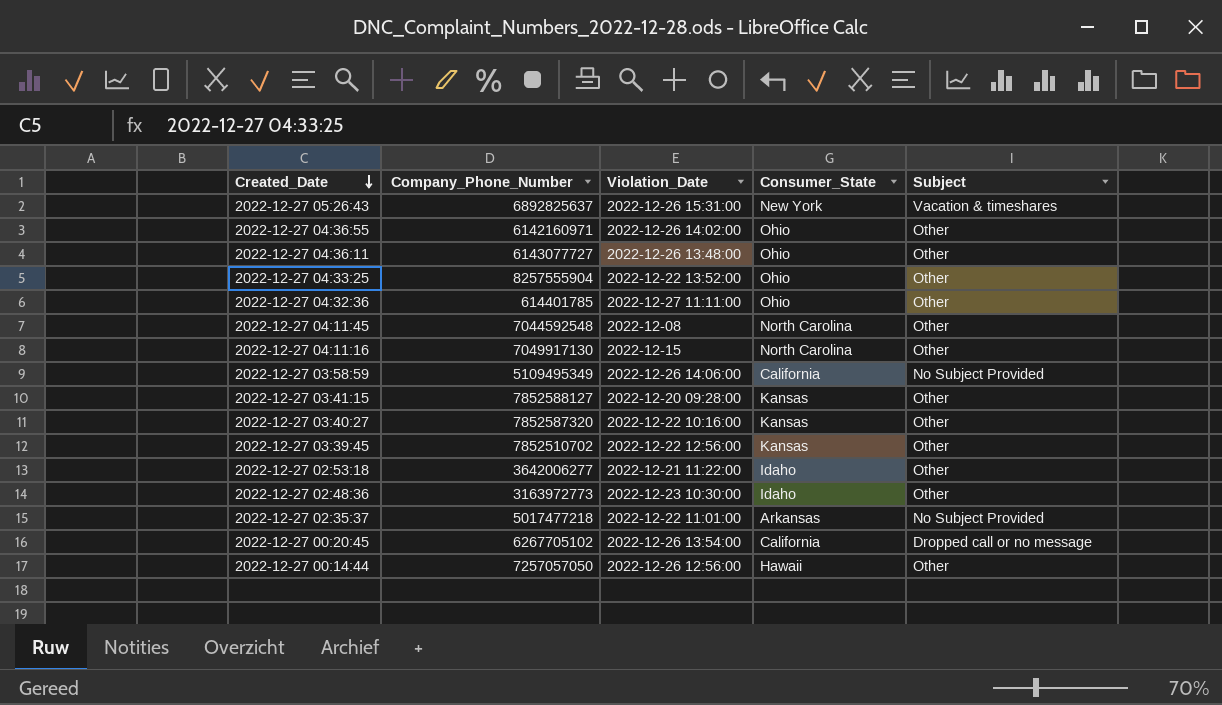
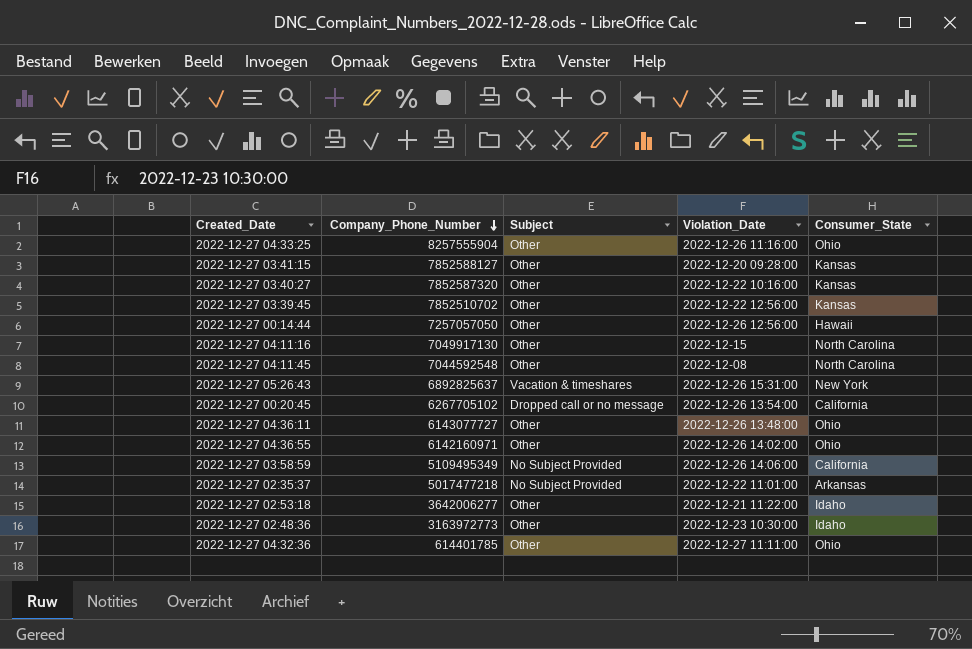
row order: Created_Date descending -> Company_Phone_Number descending
column Subject | position: 5 -> 3
2022-12-27 04:33:25 | Violation_Date: 2022-12-22 13:52:00 -> 2022-12-26 11:16:00

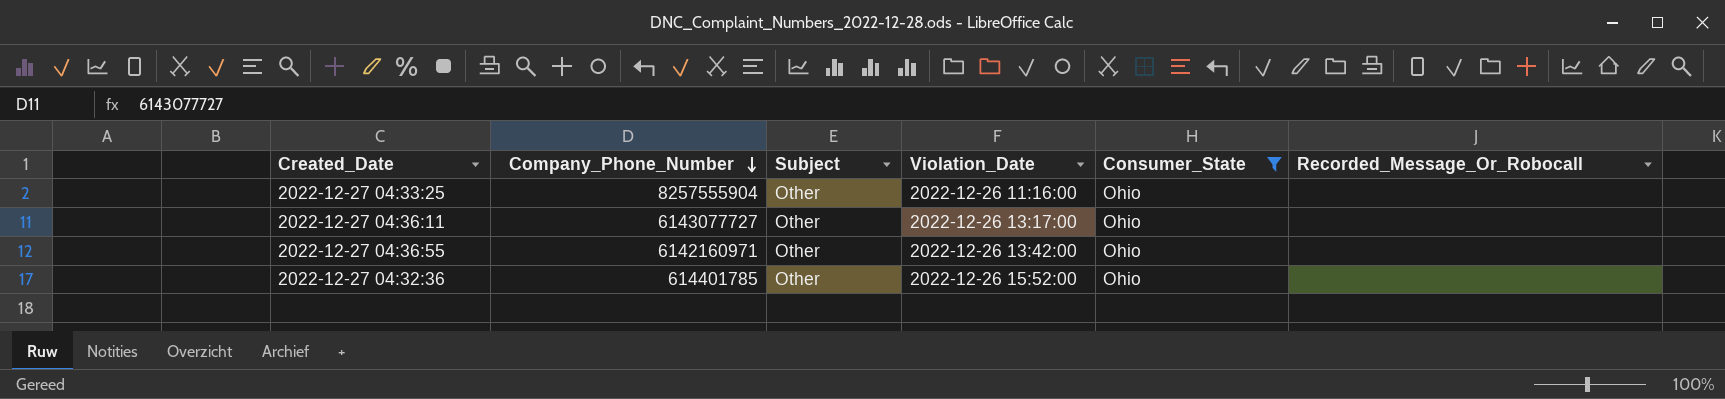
filter: none -> Consumer_State = Ohio
column Recorded_Message_Or_Robocall | position: none -> 6
2022-12-27 04:36:11 | Violation_Date: 2022-12-26 13:48:00 -> 2022-12-26 13:17:00
2022-12-27 04:36:55 | Violation_Date: 2022-12-26 14:02:00 -> 2022-12-26 13:42:00
2022-12-27 04:32:36 | Violation_Date: 2022-12-27 11:11:00 -> 2022-12-26 15:52:00

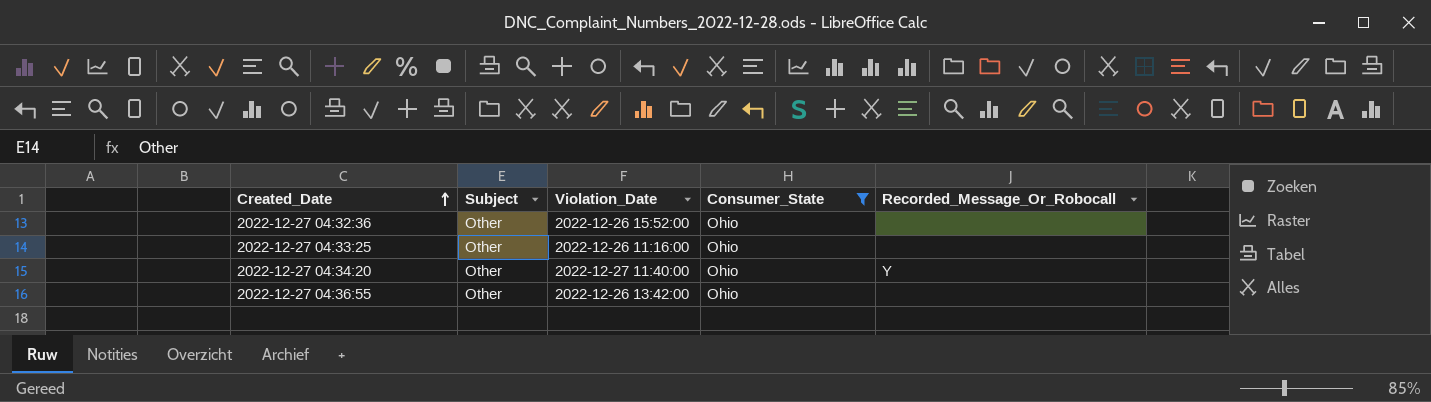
row order: Company_Phone_Number descending -> Created_Date ascending
column Company_Phone_Number | position: 2 -> none
row 2022-12-27 04:36:11: 6143077727 | Other | 2022-12-26 13:17:00 | Ohio | none -> none
row 2022-12-27 04:34:20: none -> Other | 2022-12-27 11:40:00 | Ohio | Y

